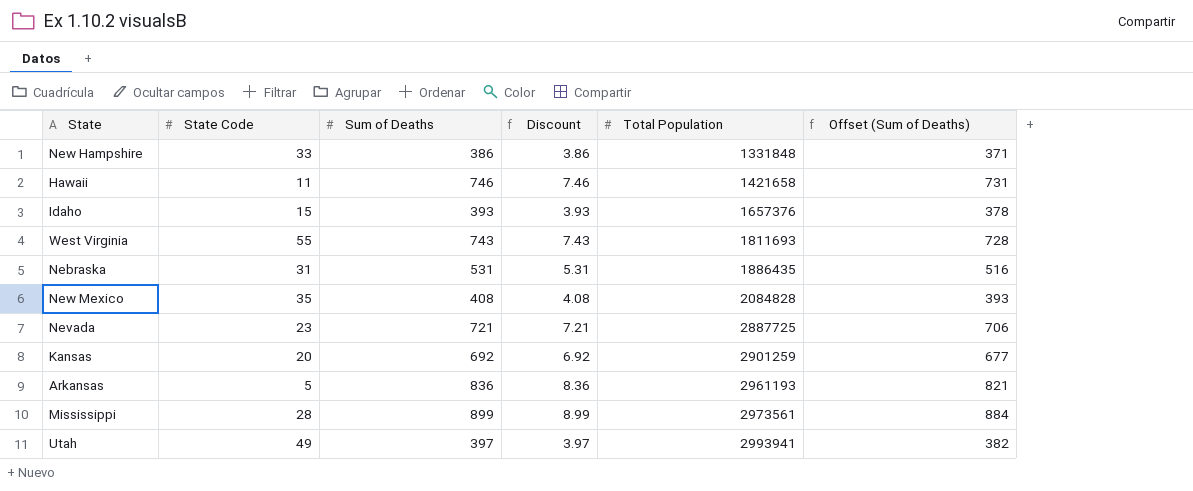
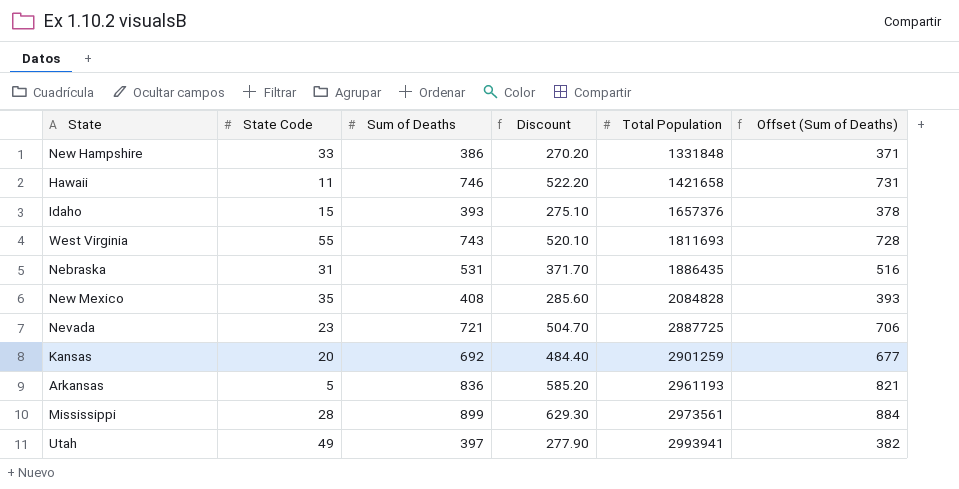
column Discount | formula: [Sum of Deaths] * 0.01 -> [Sum of Deaths] * 0.7

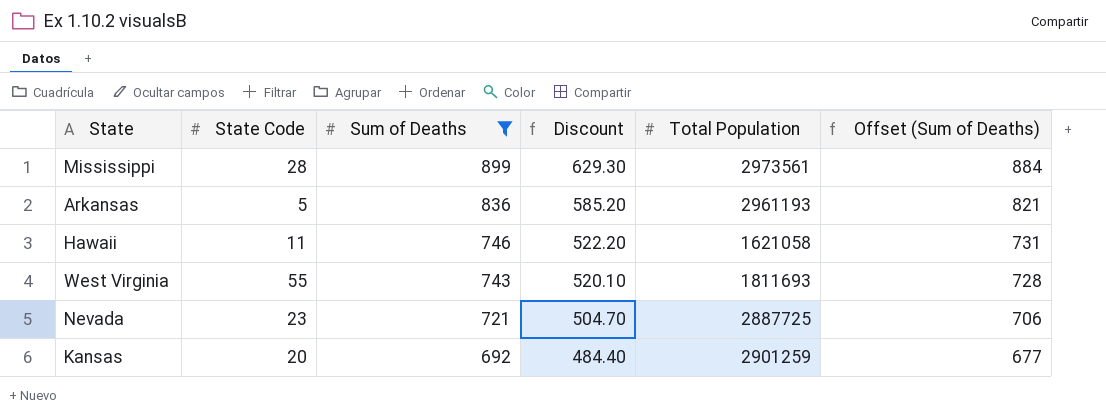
filter: none -> Sum of Deaths >= 692
row order: Total Population ascending -> Sum of Deaths descending
Hawaii | Total Population: 1421658 -> 1621058

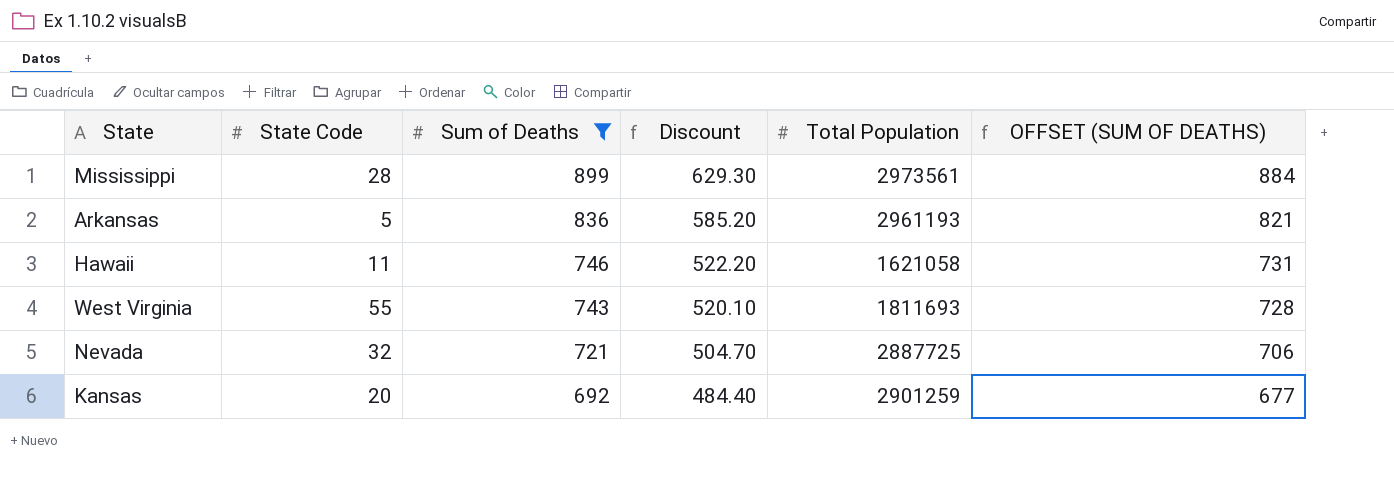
column name: Offset (Sum of Deaths) -> OFFSET (SUM OF DEATHS)
Nevada | State Code: 23 -> 32

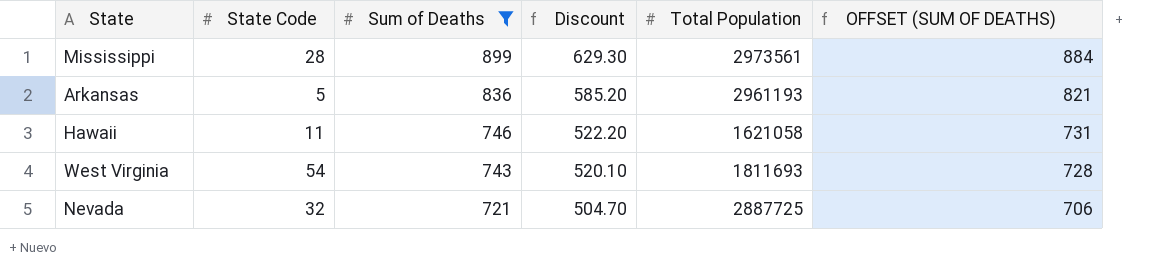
row Kansas: 20 | 692 | 484.40 | 2901259 | 677 -> none
West Virginia | State Code: 55 -> 54

